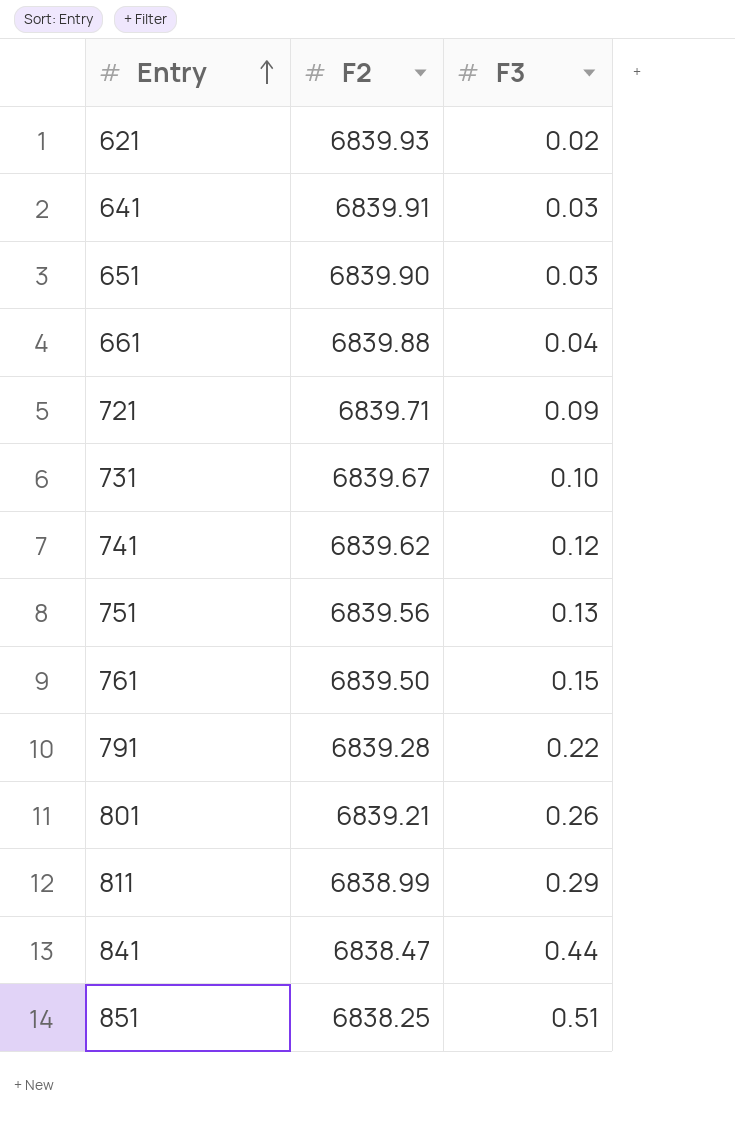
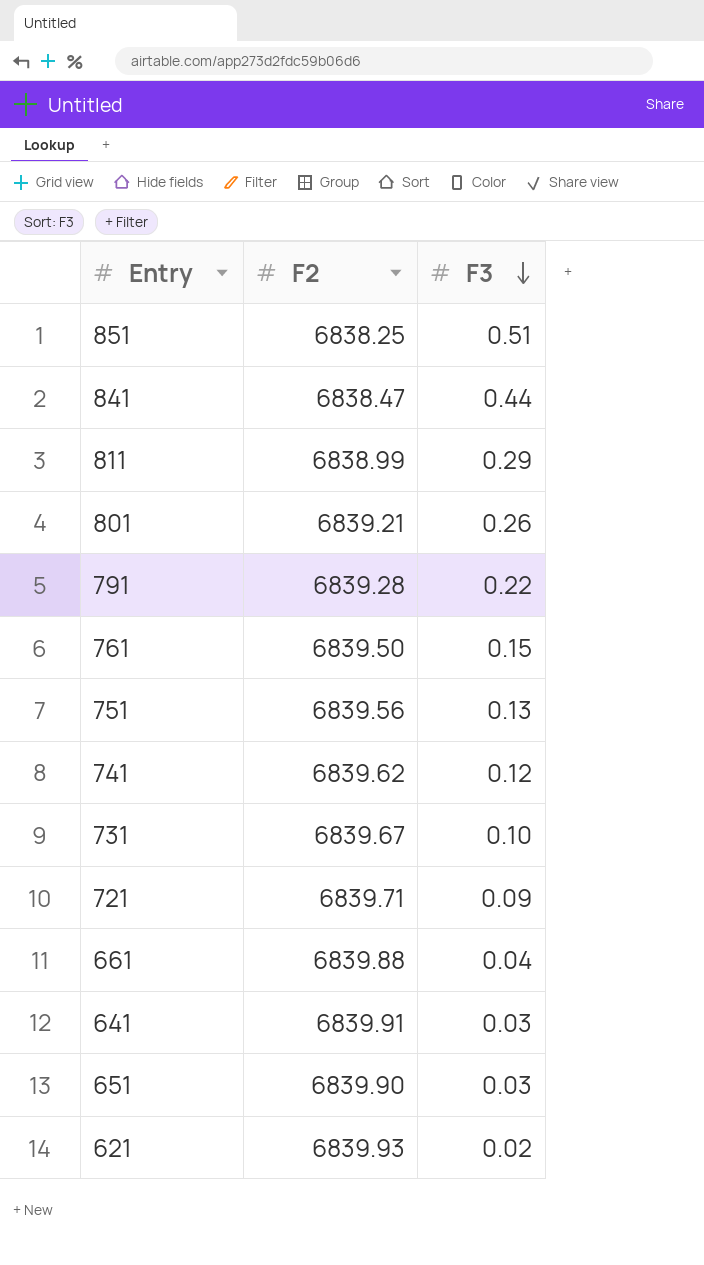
row order: Entry ascending -> F3 descending

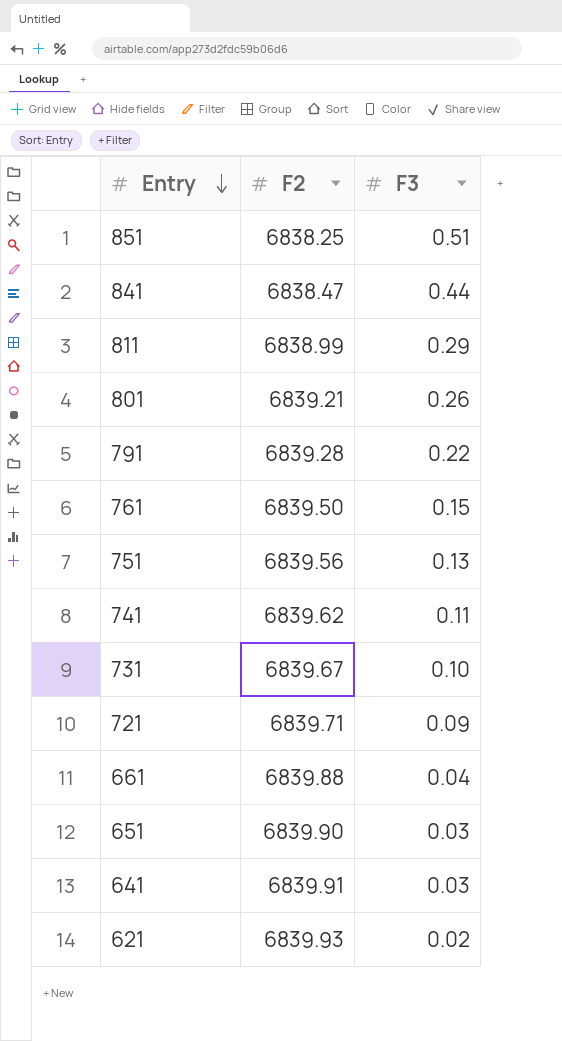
row order: F3 descending -> Entry descending
741 | F3: 0.12 -> 0.11

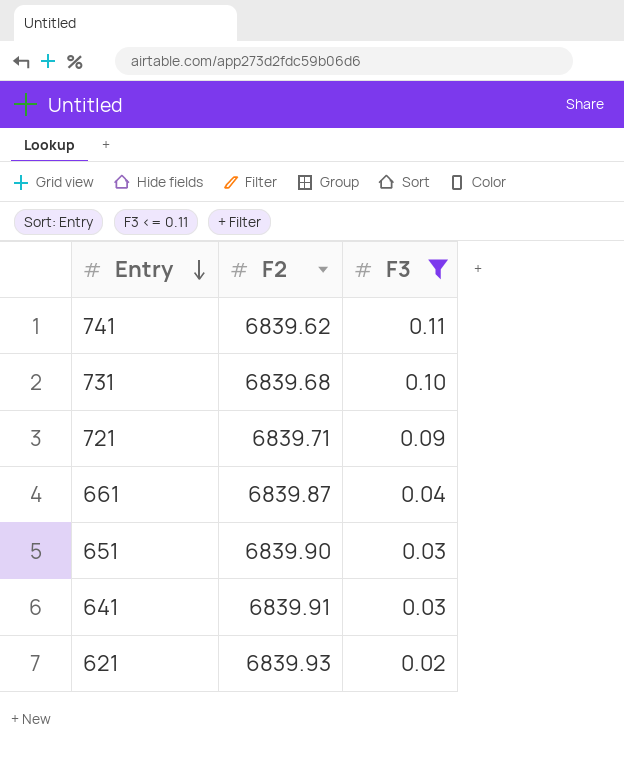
filter: none -> F3 <= 0.11
731 | F2: 6839.67 -> 6839.68
661 | F2: 6839.88 -> 6839.87

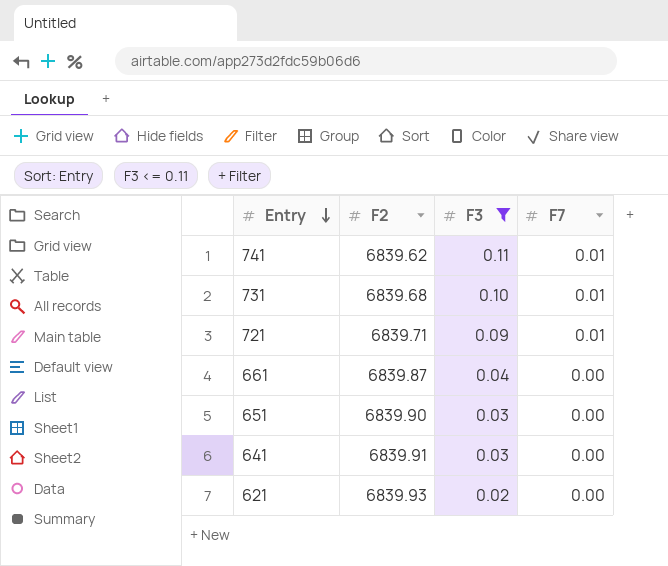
column F7 | position: none -> 4

